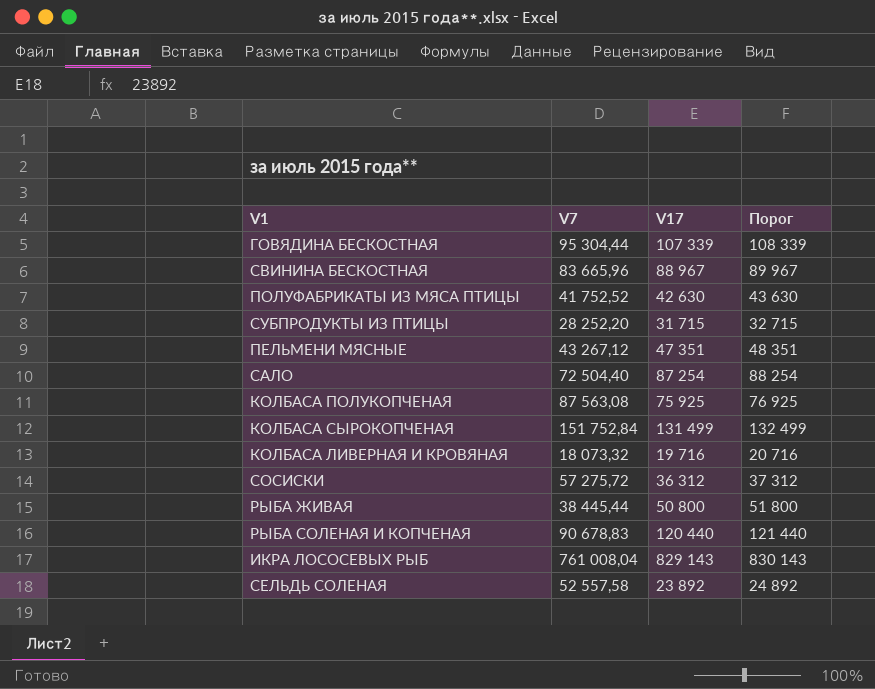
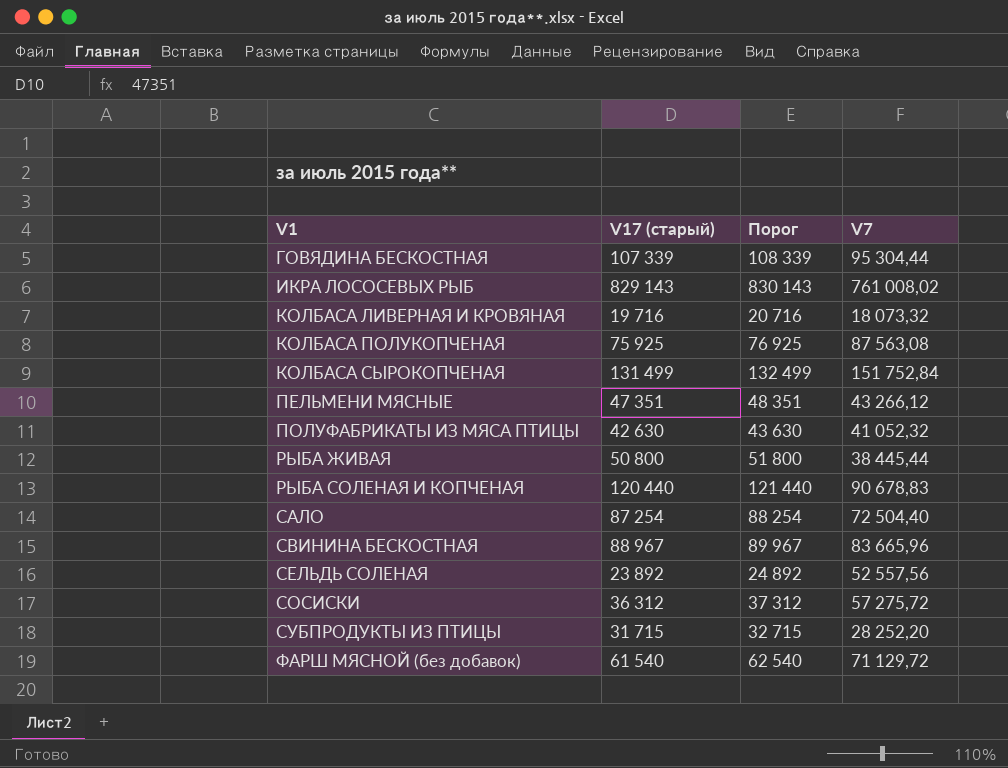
row order: none -> V1 ascending
column name: V17 -> V17 (старый)
column V7 | position: 2 -> 4
ИКРА ЛОСОСЕВЫХ РЫБ | V7: 761 008,04 -> 761 008,02
ПЕЛЬМЕНИ МЯСНЫЕ | V7: 43 267,12 -> 43 266,12
ПОЛУФАБРИКАТЫ ИЗ МЯСА ПТИЦЫ | V7: 41 752,52 -> 41 052,32
СЕЛЬДЬ СОЛЕНАЯ | V7: 52 557,58 -> 52 557,56
row ФАРШ МЯСНОЙ (без добавок): none -> 61 540 | 62 540 | 71 129,72

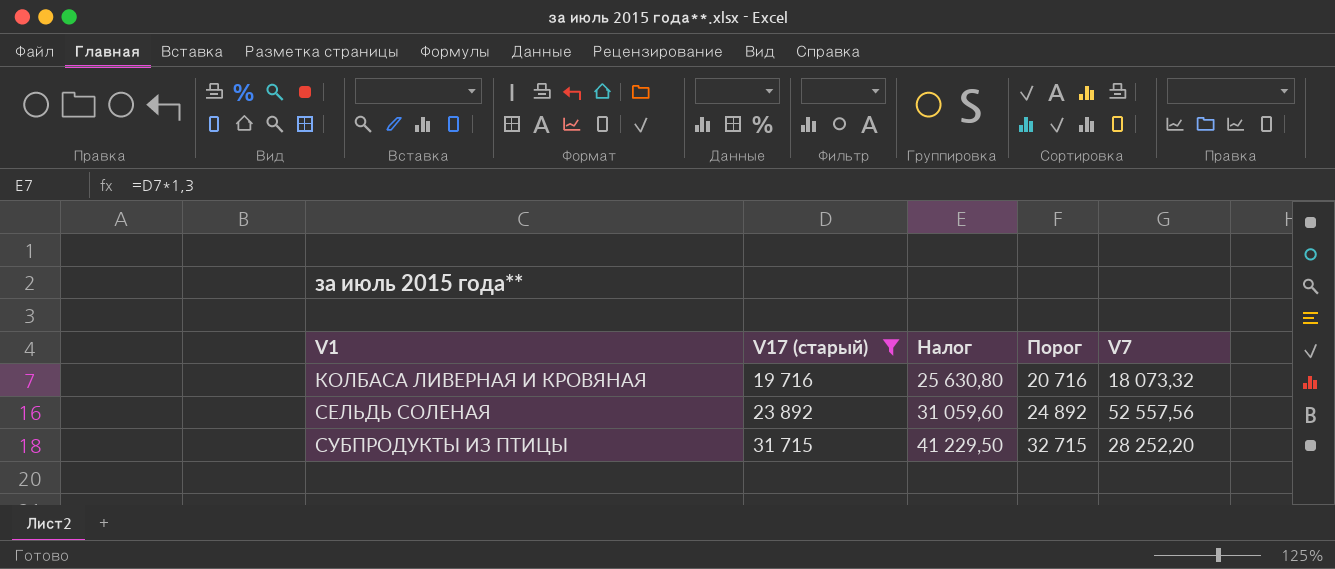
filter: none -> V17 (старый) <= 31 715
column Налог | formula: none -> [V17 (старый)] * 1,3

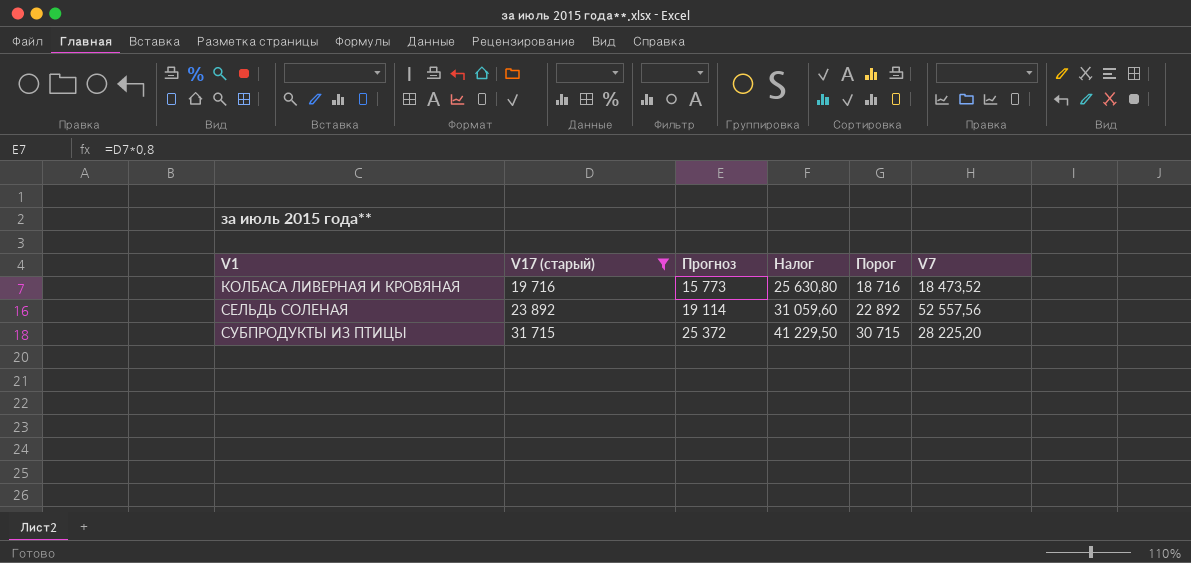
column Прогноз | formula: none -> [V17 (старый)] * 0,8
column Порог | formula: [V17 (старый)] + 1000 -> [V17 (старый)] - 1000
КОЛБАСА ЛИВЕРНАЯ И КРОВЯНАЯ | V7: 18 073,32 -> 18 473,52
СУБПРОДУКТЫ ИЗ ПТИЦЫ | V7: 28 252,20 -> 28 225,20

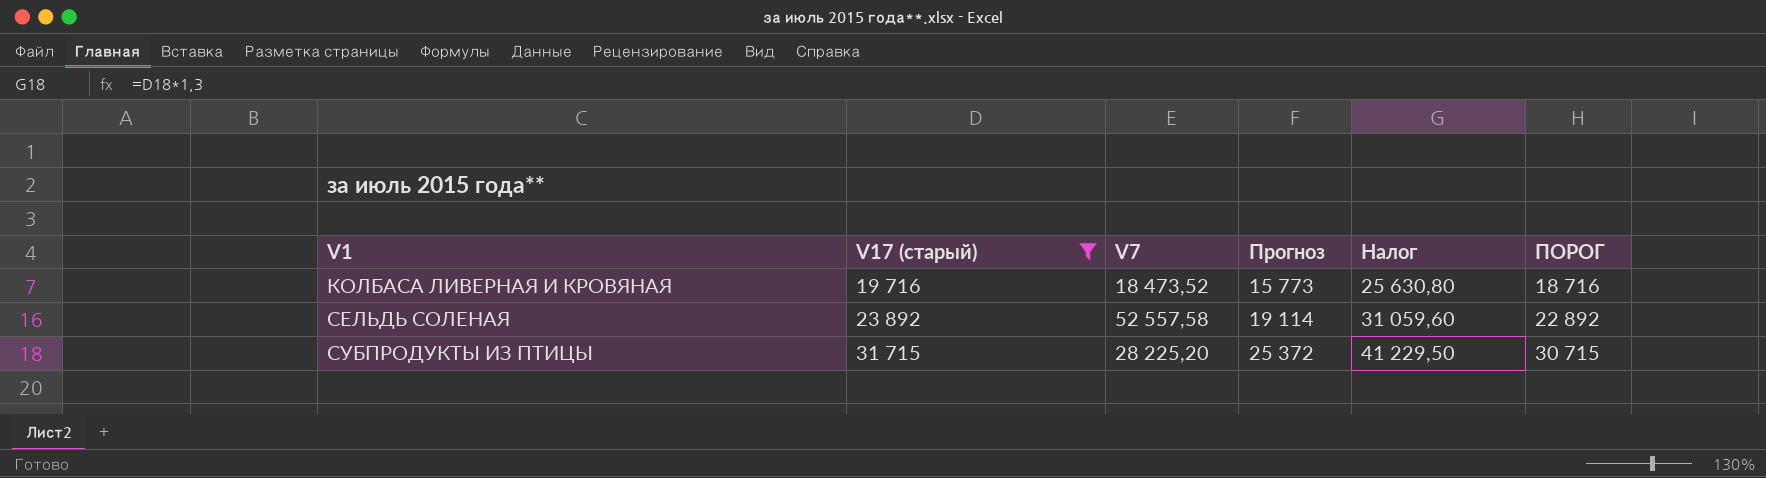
column V7 | position: 6 -> 3
column name: Порог -> ПОРОГ
СЕЛЬДЬ СОЛЕНАЯ | V7: 52 557,56 -> 52 557,58

